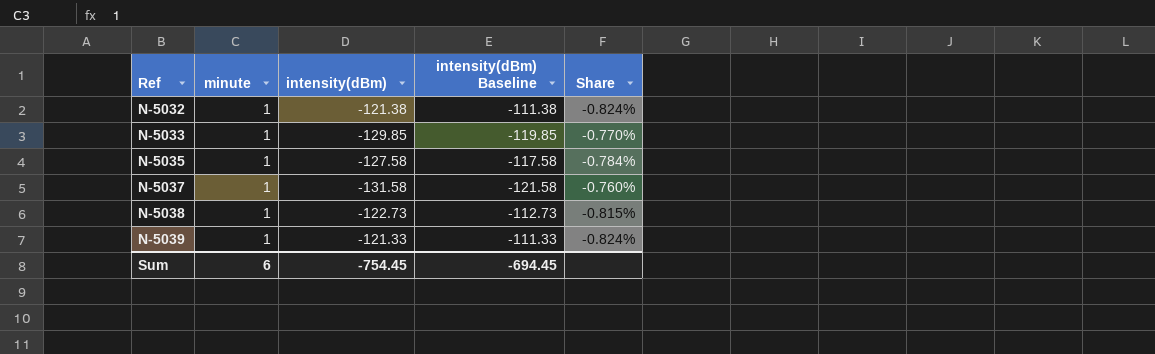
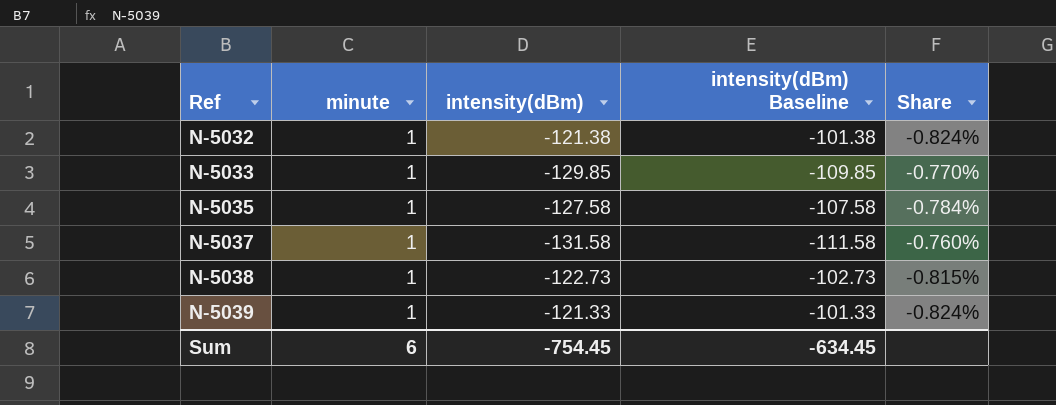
column intensity(dBm) Baseline | formula: [intensity(dBm)] + 10 -> [intensity(dBm)] + 20
Sum | intensity(dBm) Baseline: -694.45 -> -634.45

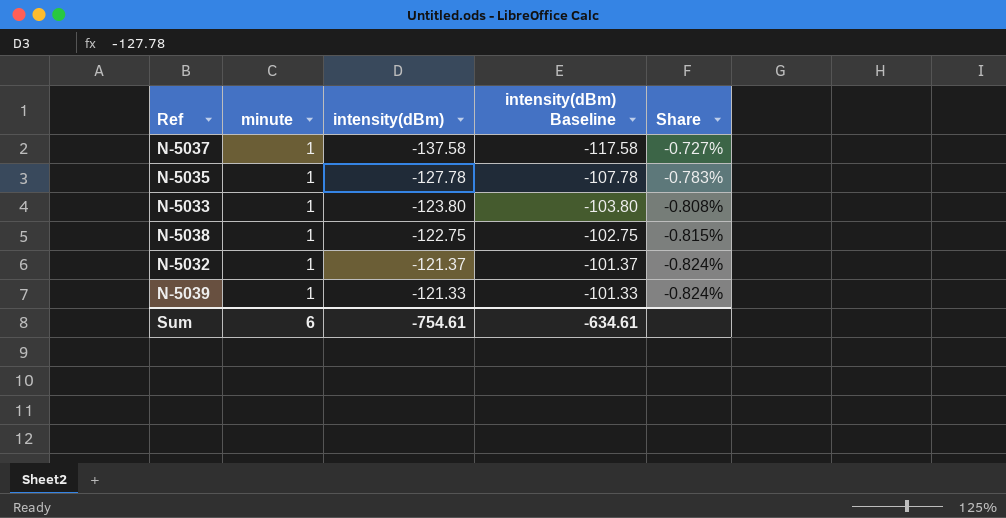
row order: Ref ascending -> intensity(dBm) ascending
N-5037 | intensity(dBm): -131.58 -> -137.58
N-5037 | intensity(dBm) Baseline: -111.58 -> -117.58
N-5037 | Share: -0.760% -> -0.727%
N-5035 | intensity(dBm): -127.58 -> -127.78
N-5035 | intensity(dBm) Baseline: -107.58 -> -107.78
N-5035 | Share: -0.784% -> -0.783%
N-5033 | intensity(dBm): -129.85 -> -123.80
N-5033 | intensity(dBm) Baseline: -109.85 -> -103.80
N-5033 | Share: -0.770% -> -0.808%
N-5038 | intensity(dBm): -122.73 -> -122.75
N-5038 | intensity(dBm) Baseline: -102.73 -> -102.75
N-5032 | intensity(dBm): -121.38 -> -121.37
N-5032 | intensity(dBm) Baseline: -101.38 -> -101.37
Sum | intensity(dBm): -754.45 -> -754.61
Sum | intensity(dBm) Baseline: -634.45 -> -634.61

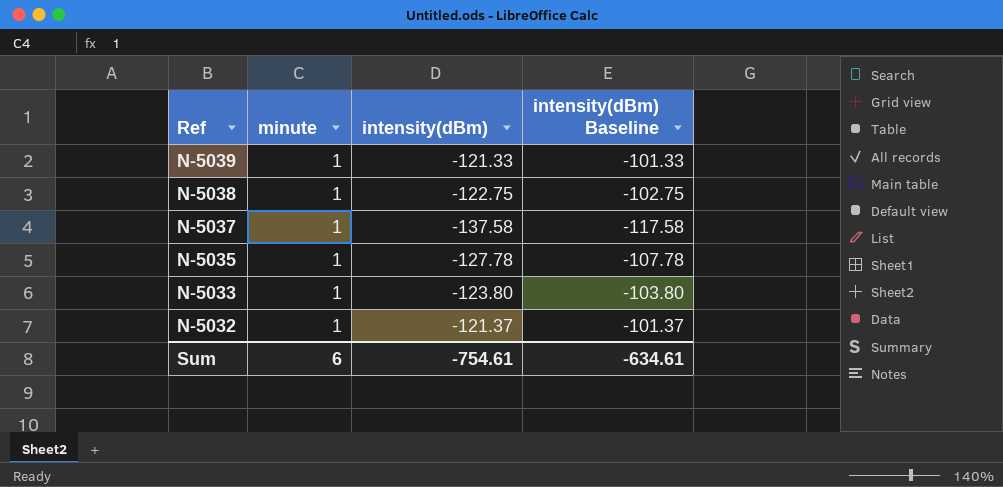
row order: intensity(dBm) ascending -> Ref descending
column Share | formula: [minute] / [intensity(dBm)] -> none

